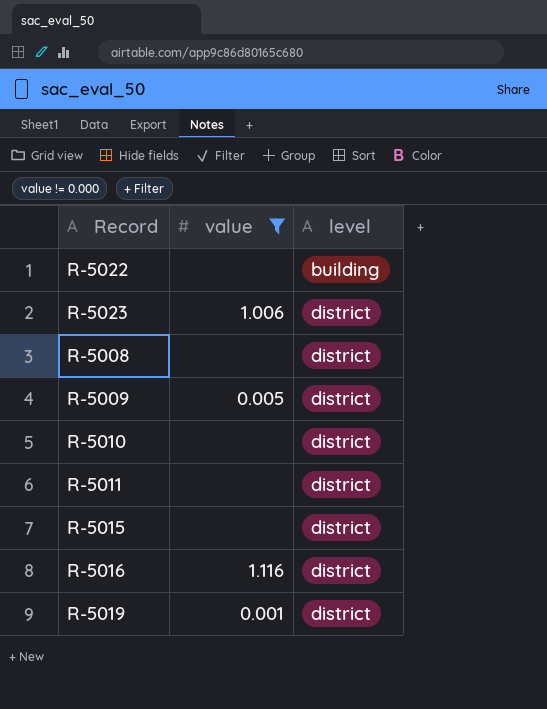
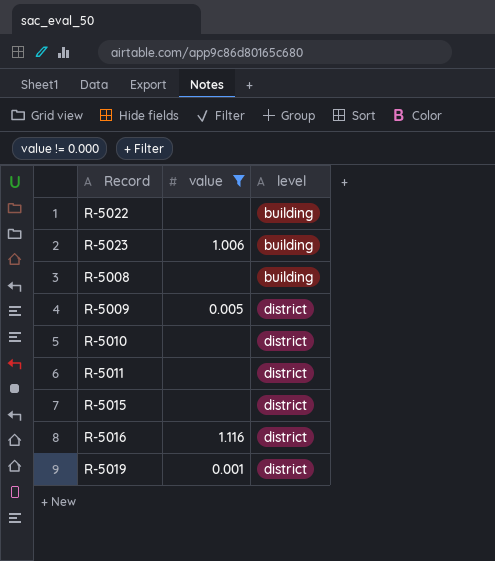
R-5023 | level: district -> building
R-5008 | level: district -> building

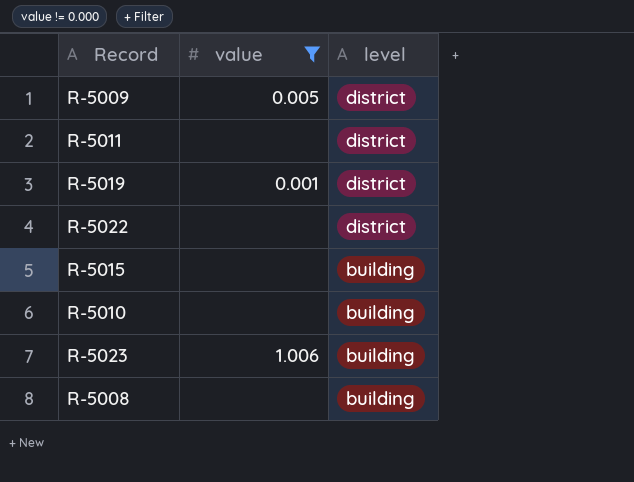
row order: level ascending -> level descending
row R-5016: 1.116 | district -> none
R-5022 | level: building -> district
R-5015 | level: district -> building
R-5010 | level: district -> building

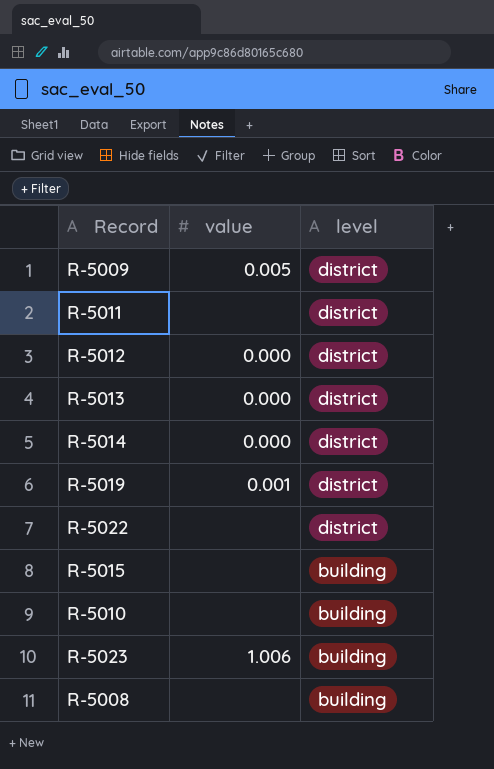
filter: value != 0.000 -> none

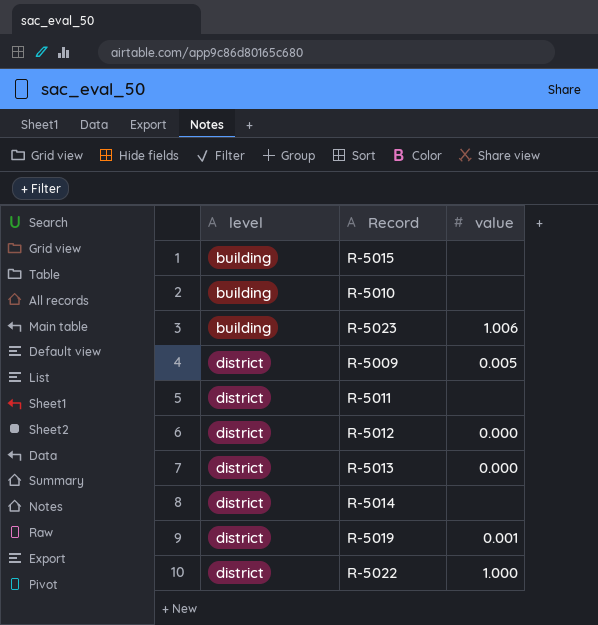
row order: level descending -> level ascending
column level | position: 3 -> 1
row R-5008: none | building -> none
R-5014 | value: 0.000 -> none
R-5022 | value: none -> 1.000

